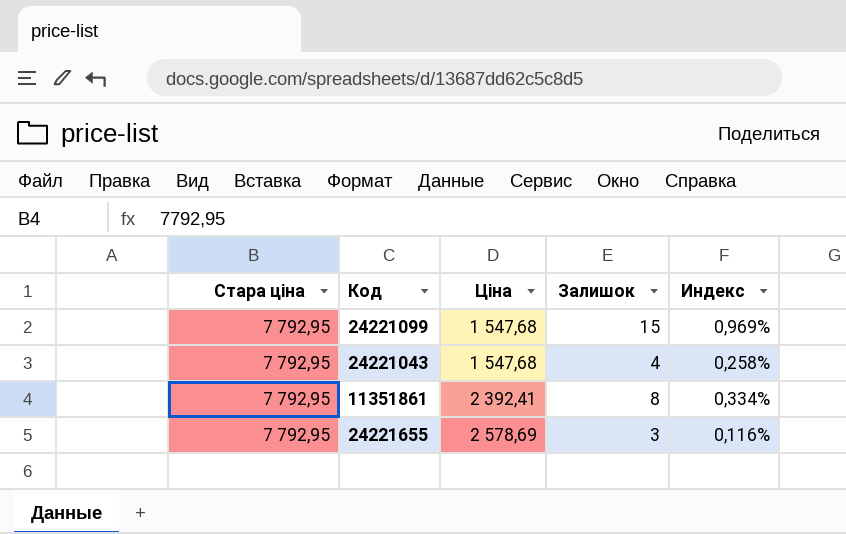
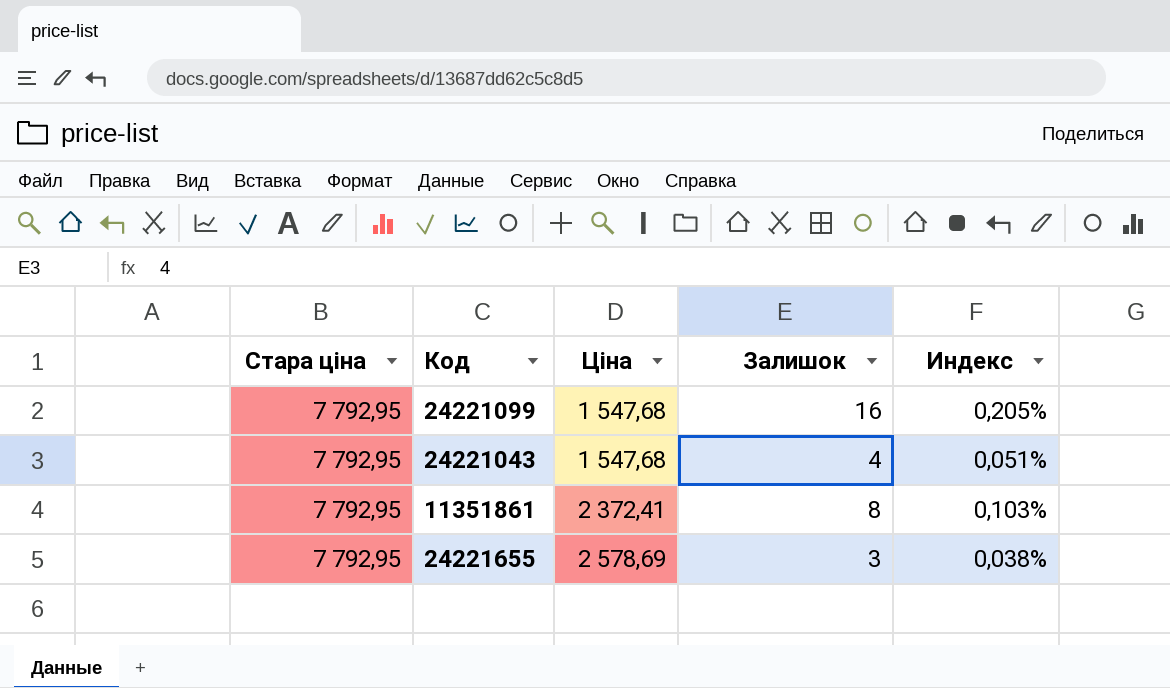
column Индекс | formula: [Залишок] / [Ціна] -> [Залишок] / [Стара ціна]
24221099 | Залишок: 15 -> 16
11351861 | Ціна: 2 392,41 -> 2 372,41

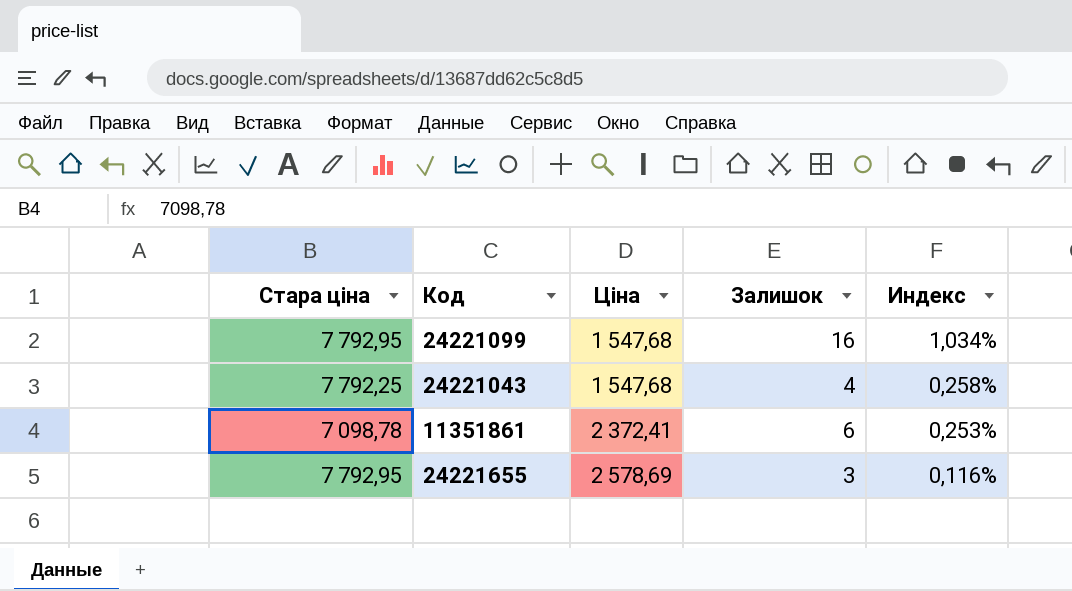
column Индекс | formula: [Залишок] / [Стара ціна] -> [Залишок] / [Ціна]
24221043 | Стара ціна: 7 792,95 -> 7 792,25
11351861 | Стара ціна: 7 792,95 -> 7 098,78
11351861 | Залишок: 8 -> 6

